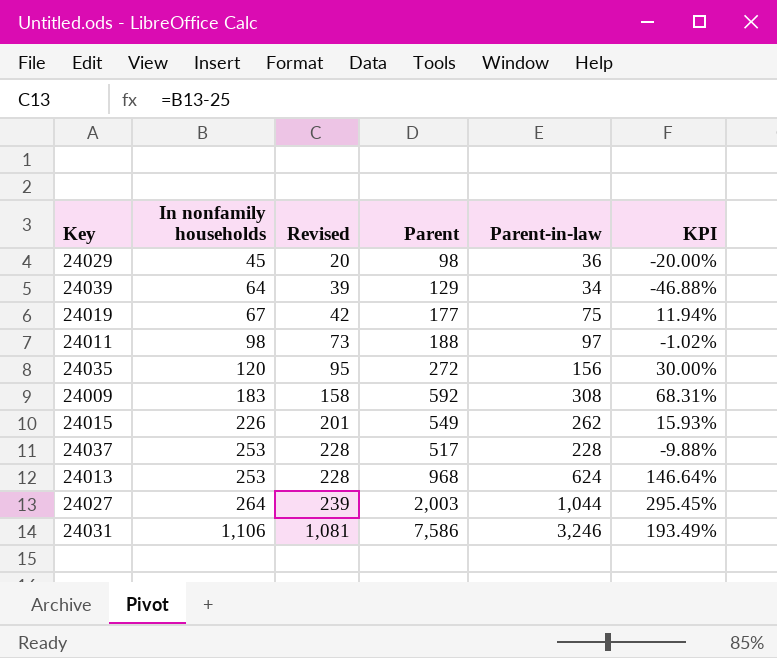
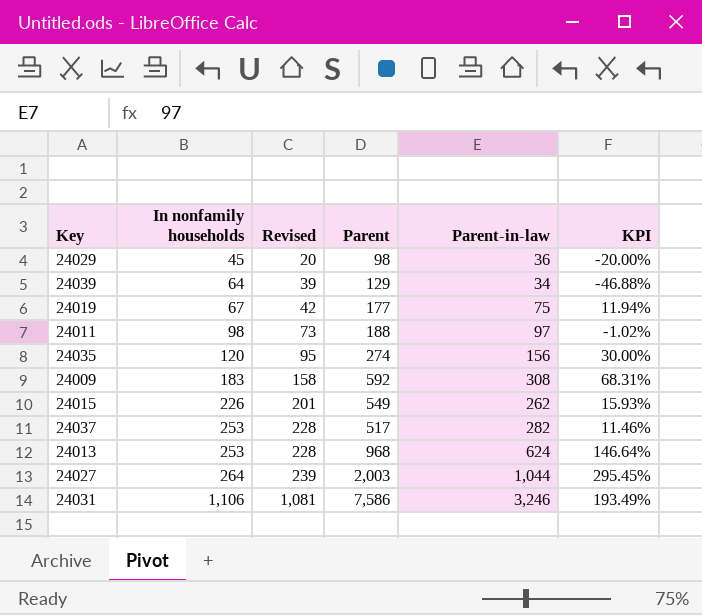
24035 | Parent: 272 -> 274
24037 | Parent-in-law: 228 -> 282
24037 | KPI: -9.88% -> 11.46%

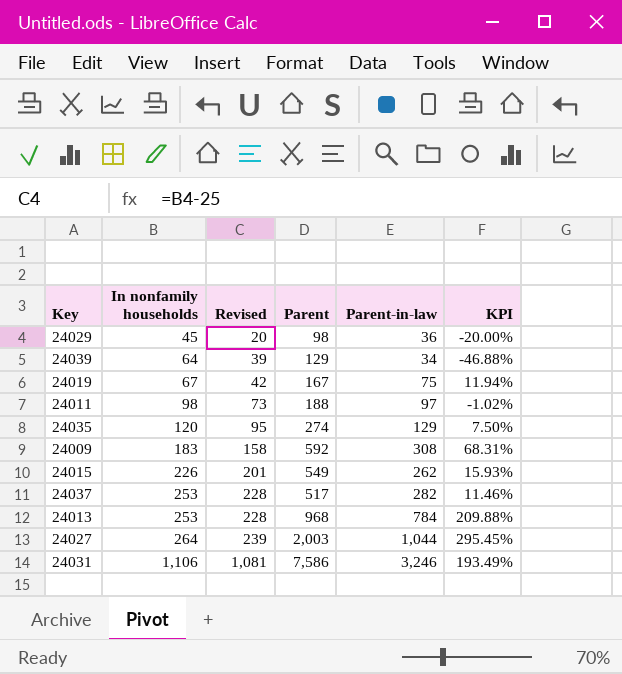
24019 | Parent: 177 -> 167
24035 | Parent-in-law: 156 -> 129
24035 | KPI: 30.00% -> 7.50%
24013 | Parent-in-law: 624 -> 784
24013 | KPI: 146.64% -> 209.88%

